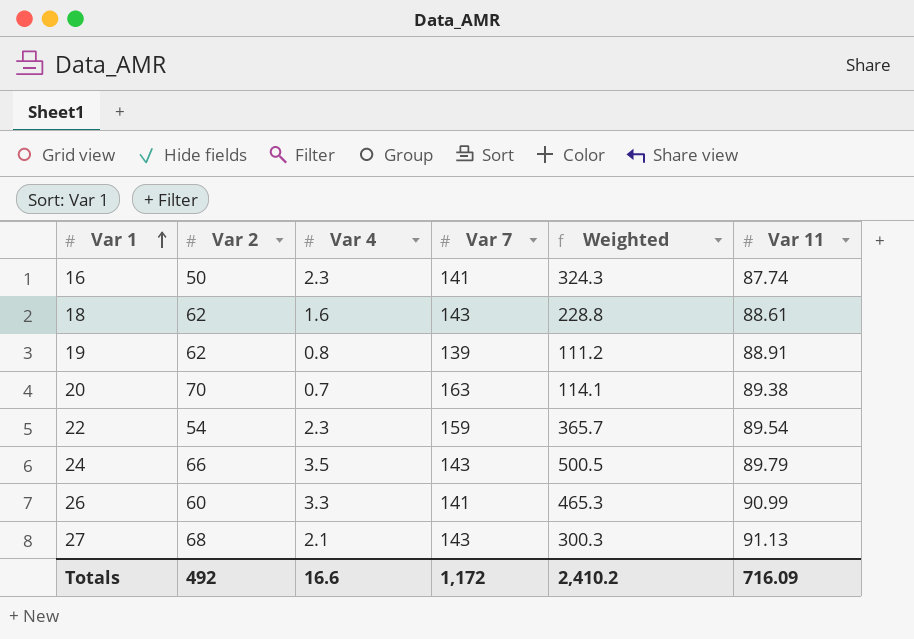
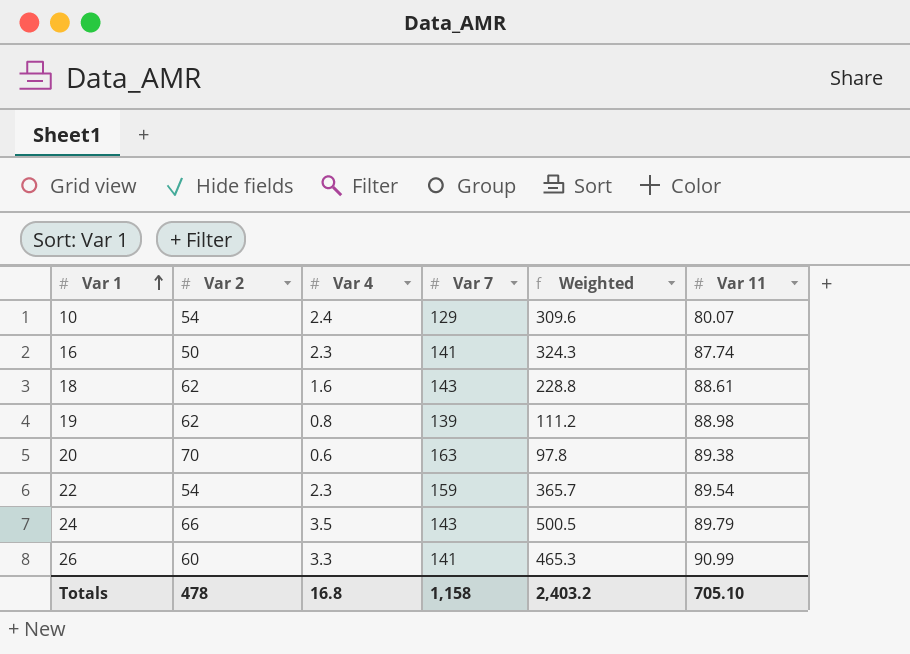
row 27: 68 | 2.1 | 143 | 300.3 | 91.13 -> none
row 10: none -> 54 | 2.4 | 129 | 309.6 | 80.07
19 | Var 11: 88.91 -> 88.98
20 | Var 4: 0.7 -> 0.6
20 | Weighted: 114.1 -> 97.8
Totals | Var 2: 492 -> 478
Totals | Var 4: 16.6 -> 16.8
Totals | Var 7: 1,172 -> 1,158
Totals | Weighted: 2,410.2 -> 2,403.2
Totals | Var 11: 716.09 -> 705.10

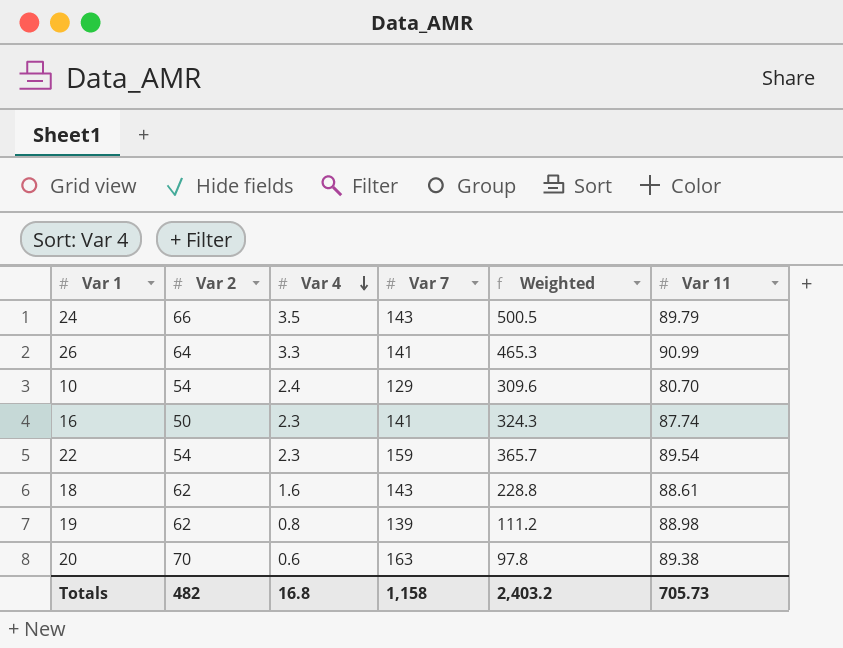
row order: Var 1 ascending -> Var 4 descending
26 | Var 2: 60 -> 64
10 | Var 11: 80.07 -> 80.70
Totals | Var 2: 478 -> 482
Totals | Var 11: 705.10 -> 705.73

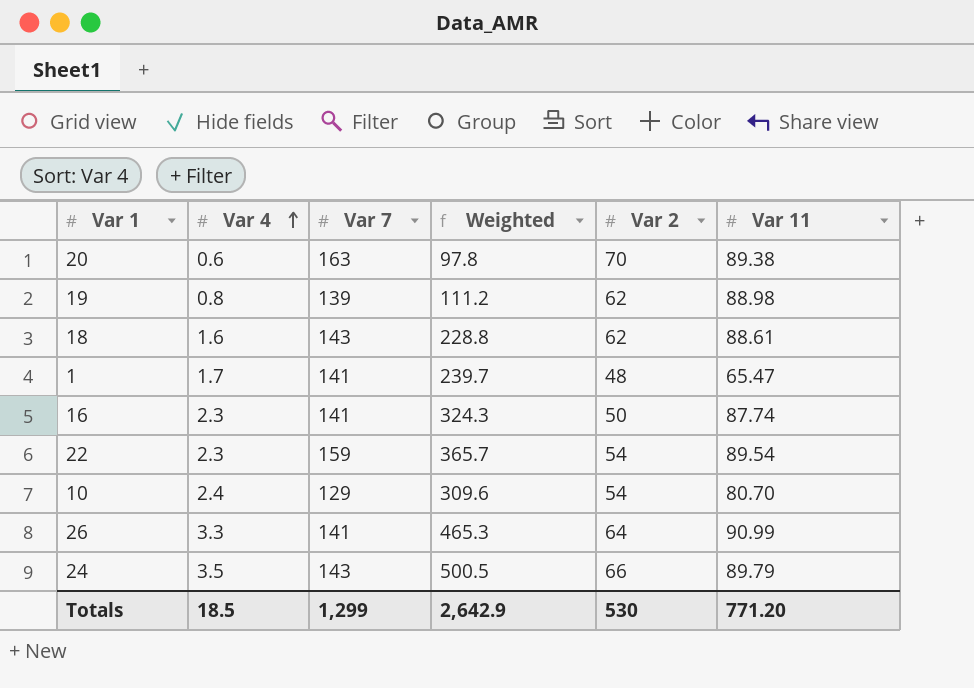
row order: Var 4 descending -> Var 4 ascending
column Var 2 | position: 2 -> 5
row 1: none -> 1.7 | 141 | 239.7 | 48 | 65.47
Totals | Var 4: 16.8 -> 18.5
Totals | Var 7: 1,158 -> 1,299
Totals | Weighted: 2,403.2 -> 2,642.9
Totals | Var 2: 482 -> 530
Totals | Var 11: 705.73 -> 771.20

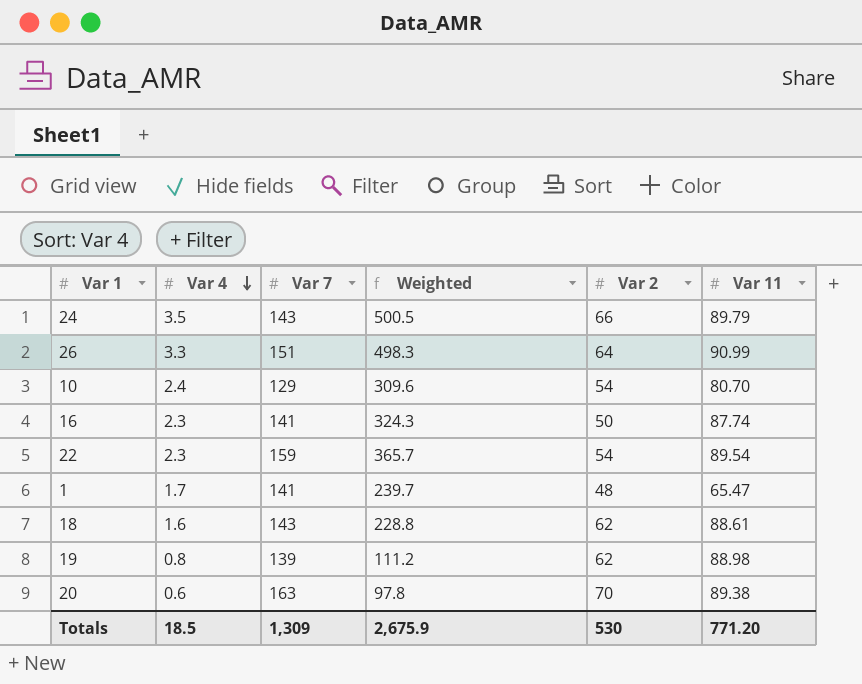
row order: Var 4 ascending -> Var 4 descending
26 | Var 7: 141 -> 151
26 | Weighted: 465.3 -> 498.3
Totals | Var 7: 1,299 -> 1,309
Totals | Weighted: 2,642.9 -> 2,675.9

